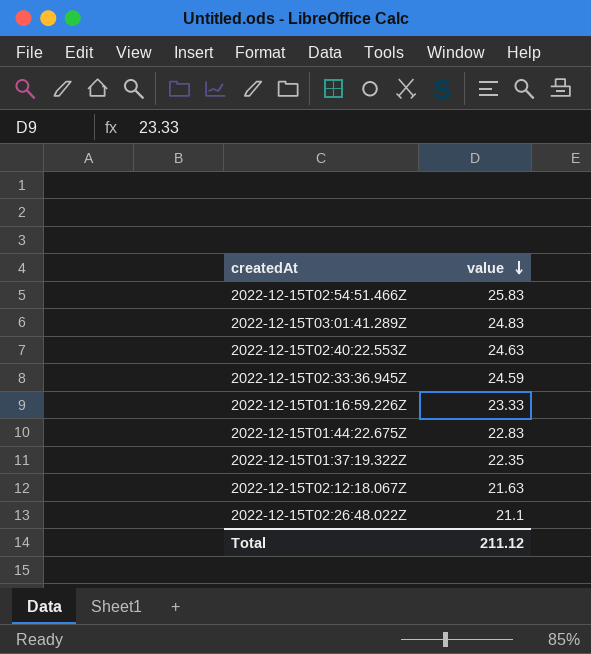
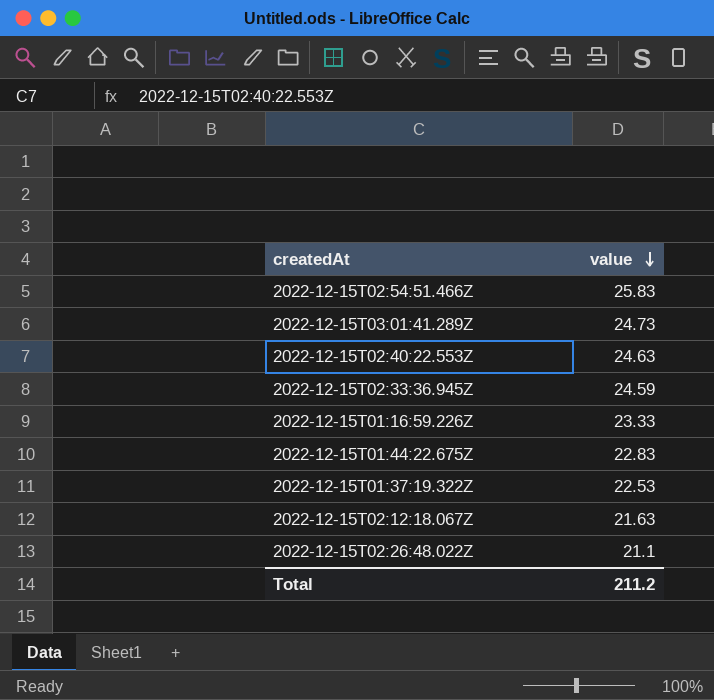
2022-12-15T03:01:41.289Z | value: 24.83 -> 24.73
2022-12-15T01:37:19.322Z | value: 22.35 -> 22.53
Total | value: 211.12 -> 211.2

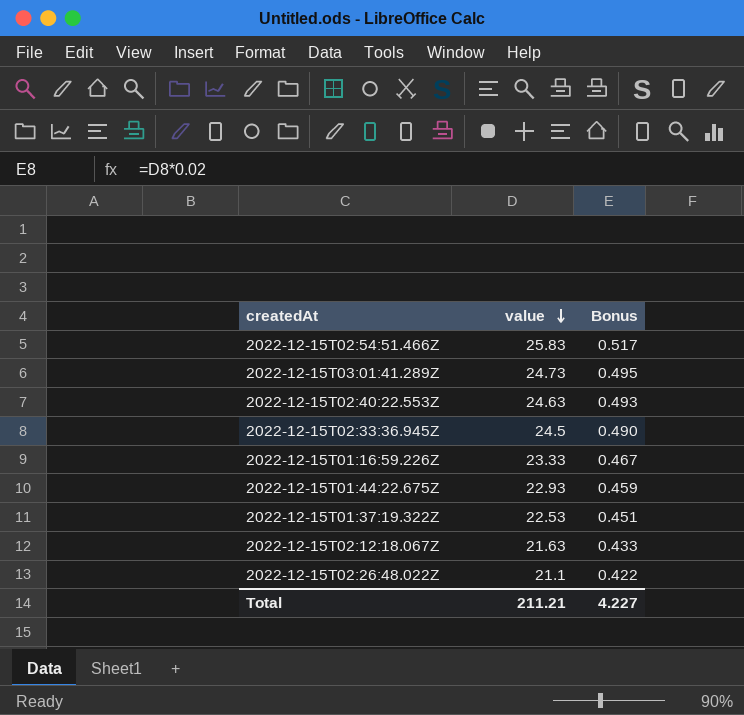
column Bonus | formula: none -> [value] * 0.02
2022-12-15T02:33:36.945Z | value: 24.59 -> 24.5
2022-12-15T01:44:22.675Z | value: 22.83 -> 22.93
Total | value: 211.2 -> 211.21

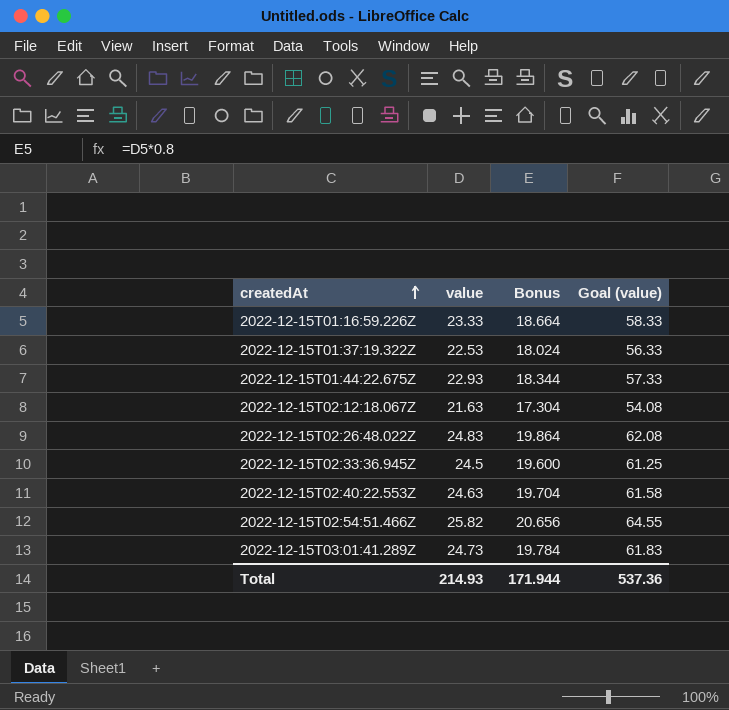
row order: value descending -> createdAt ascending
column Bonus | formula: [value] * 0.02 -> [value] * 0.8
column Goal (value) | formula: none -> [value] * 2.5
2022-12-15T02:26:48.022Z | value: 21.1 -> 24.83
2022-12-15T02:54:51.466Z | value: 25.83 -> 25.82
Total | value: 211.21 -> 214.93
Total | Bonus: 4.227 -> 171.944

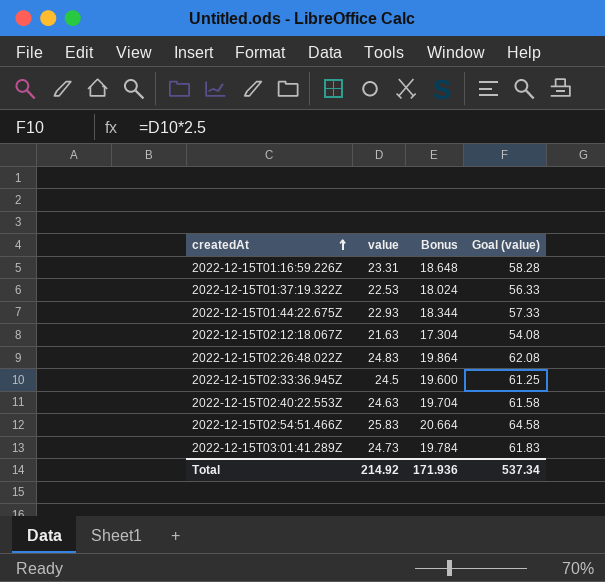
2022-12-15T01:16:59.226Z | value: 23.33 -> 23.31
2022-12-15T01:16:59.226Z | Bonus: 18.664 -> 18.648
2022-12-15T01:16:59.226Z | Goal (value): 58.33 -> 58.28
2022-12-15T02:54:51.466Z | value: 25.82 -> 25.83
2022-12-15T02:54:51.466Z | Bonus: 20.656 -> 20.664
2022-12-15T02:54:51.466Z | Goal (value): 64.55 -> 64.58
Total | value: 214.93 -> 214.92
Total | Bonus: 171.944 -> 171.936
Total | Goal (value): 537.36 -> 537.34

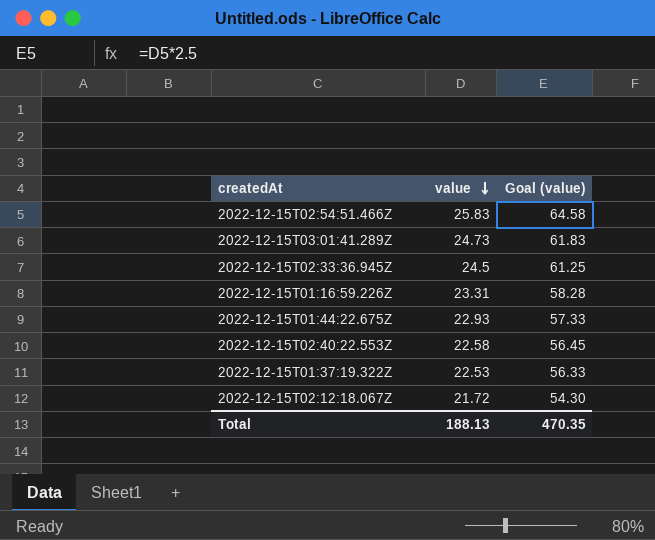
row order: createdAt ascending -> value descending
column Bonus | formula: [value] * 0.8 -> none
row 2022-12-15T02:26:48.022Z: 24.83 | 19.864 | 62.08 -> none
2022-12-15T02:40:22.553Z | value: 24.63 -> 22.58
2022-12-15T02:40:22.553Z | Goal (value): 61.58 -> 56.45
2022-12-15T02:12:18.067Z | value: 21.63 -> 21.72
2022-12-15T02:12:18.067Z | Goal (value): 54.08 -> 54.30
Total | value: 214.92 -> 188.13
Total | Goal (value): 537.34 -> 470.35

